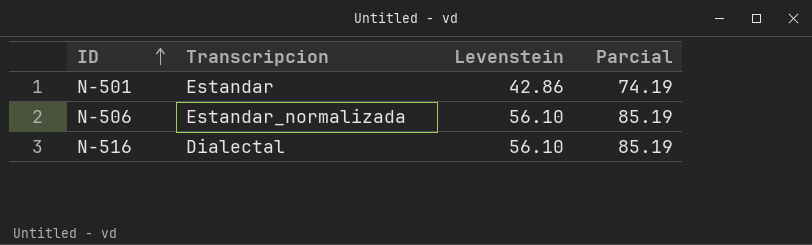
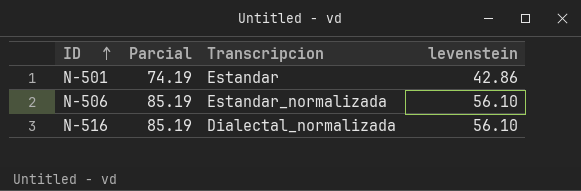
column Parcial | position: 4 -> 2
column name: Levenstein -> levenstein
N-516 | Transcripcion: Dialectal -> Dialectal_normalizada

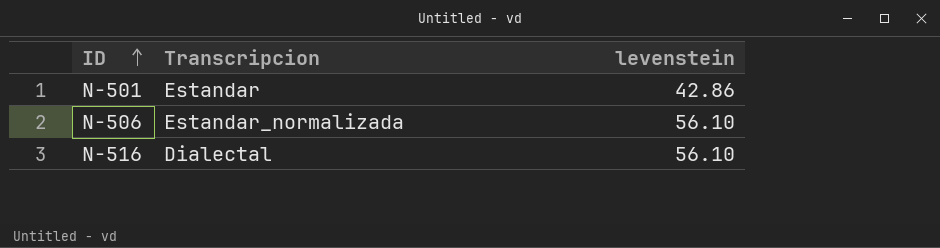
column Parcial | position: 2 -> none
N-516 | Transcripcion: Dialectal_normalizada -> Dialectal

